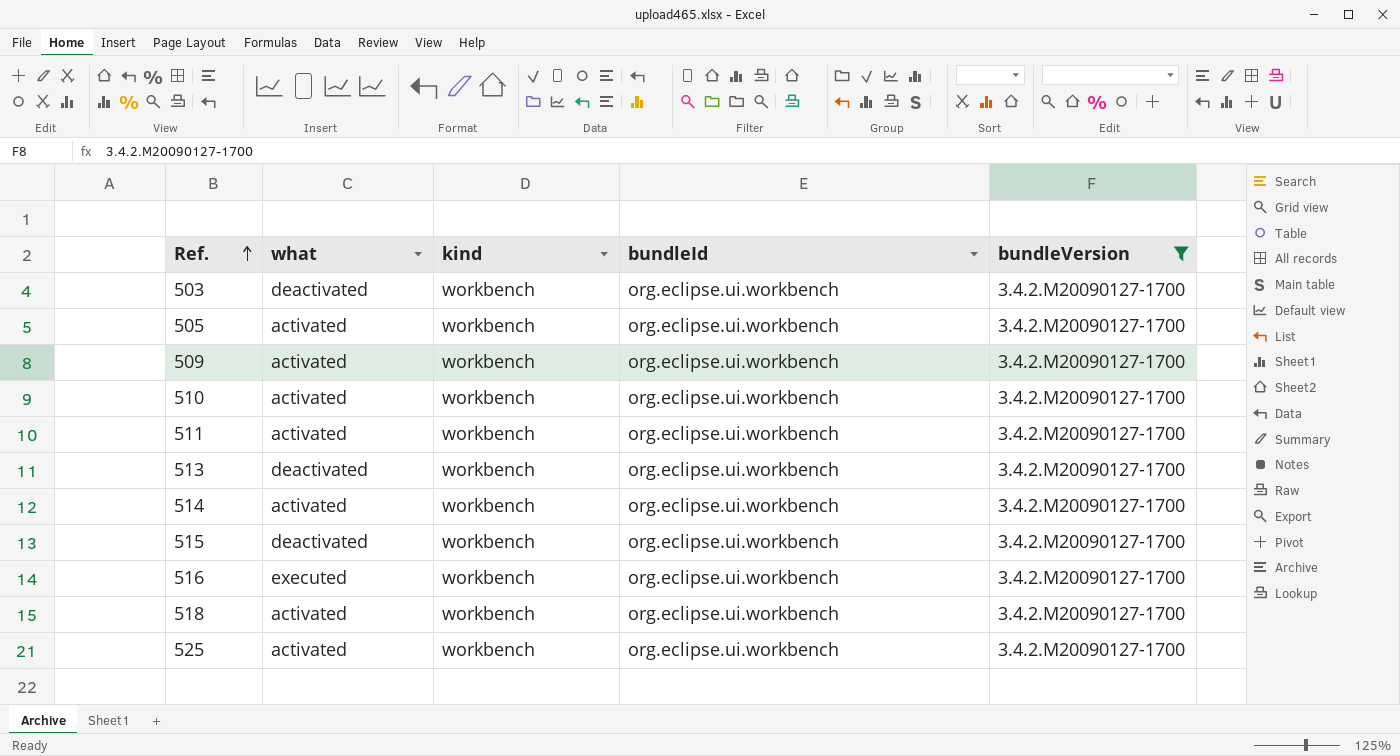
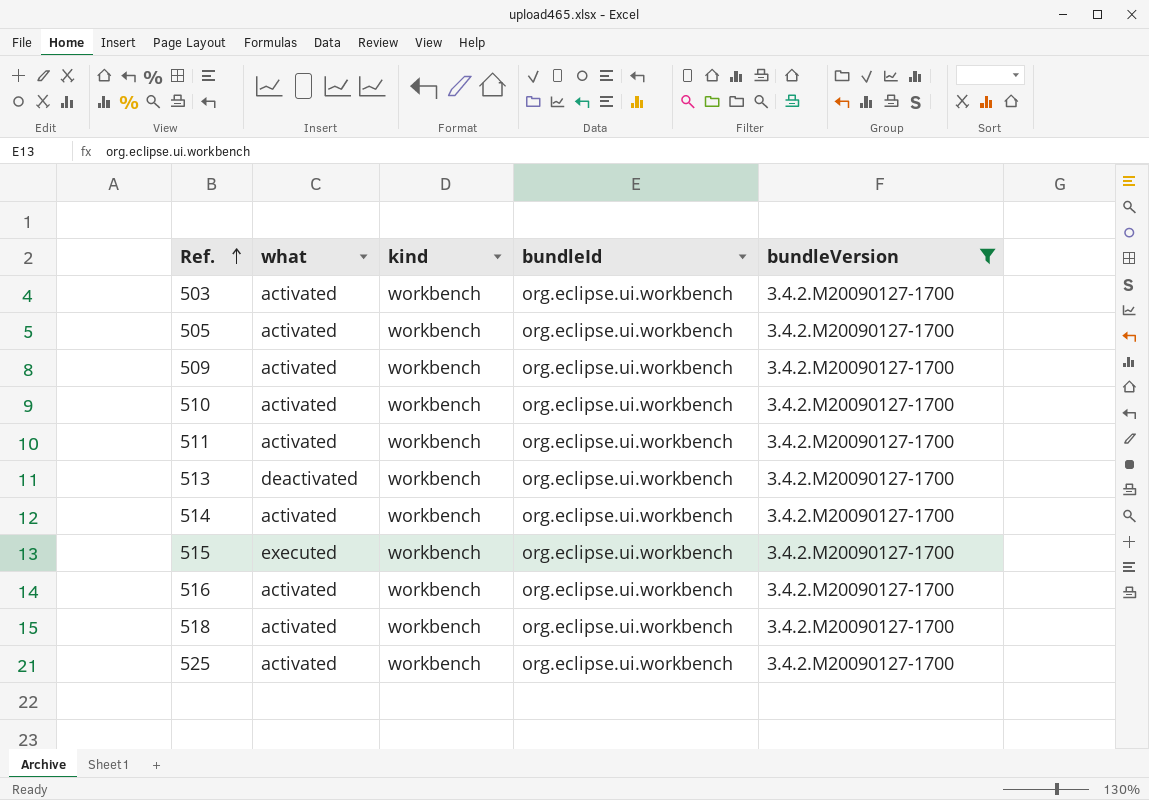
503 | what: deactivated -> activated
515 | what: deactivated -> executed
516 | what: executed -> activated

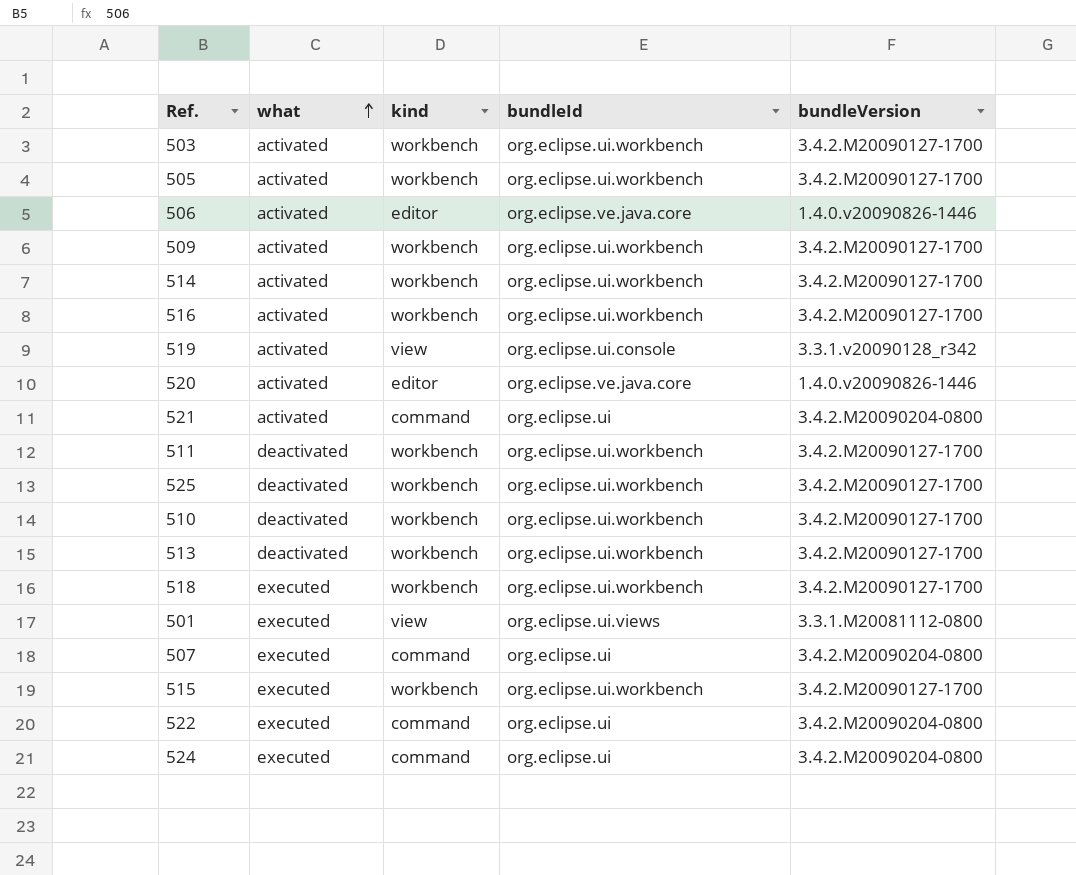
filter: bundleVersion = 3.4.2.M20090127-1700 -> none
row order: Ref. ascending -> what ascending
511 | what: activated -> deactivated
525 | what: activated -> deactivated
510 | what: activated -> deactivated
518 | what: activated -> executed

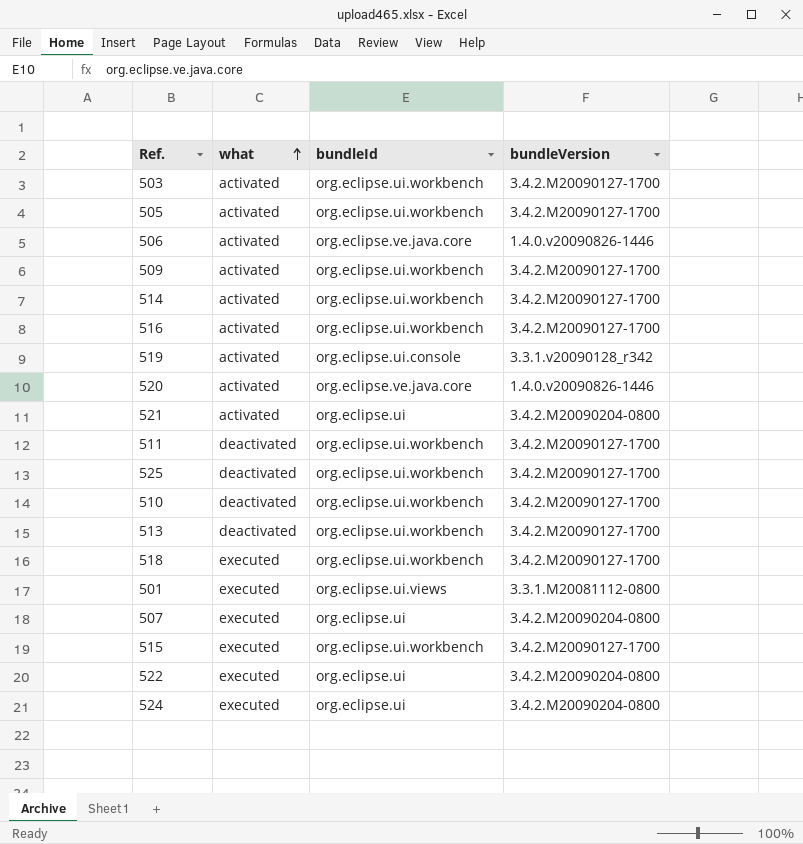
column kind | position: 3 -> none

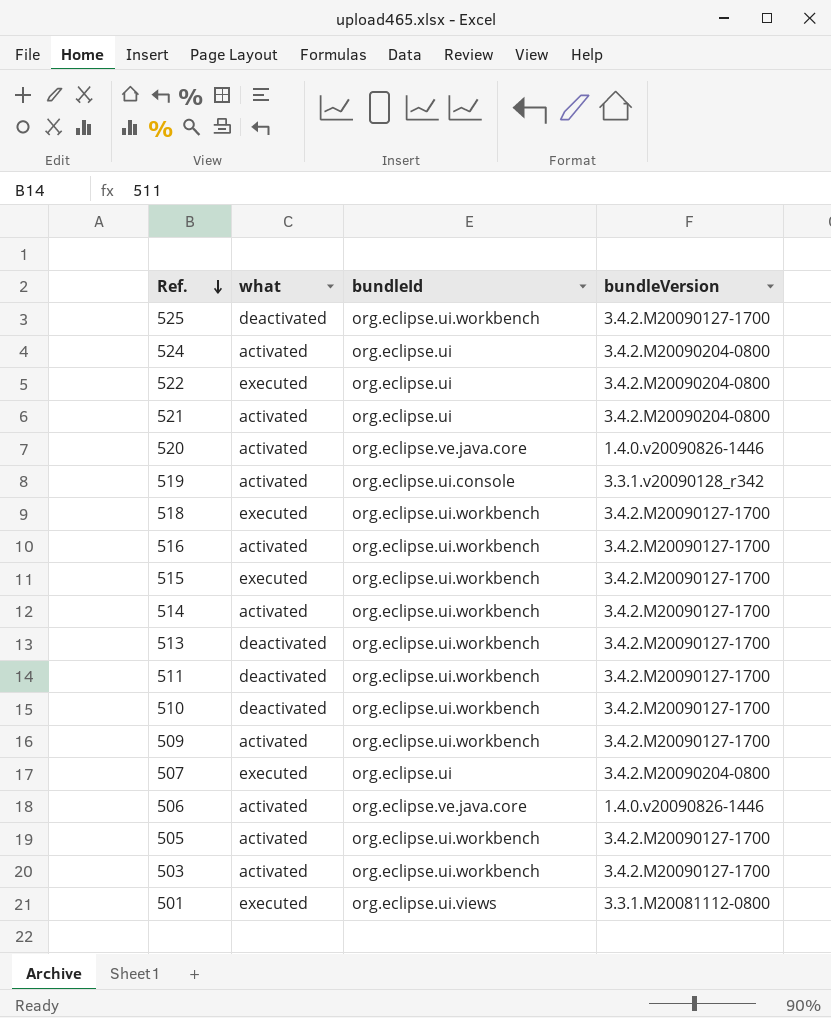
row order: what ascending -> Ref. descending
524 | what: executed -> activated

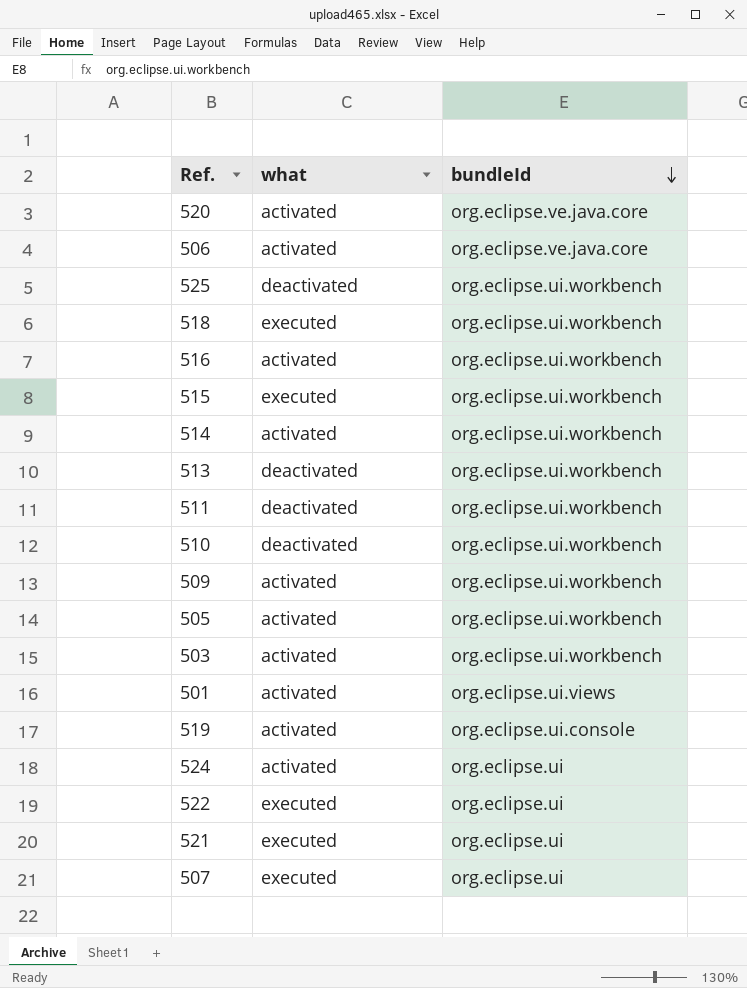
row order: Ref. descending -> bundleId descending
column bundleVersion | position: 4 -> none
501 | what: executed -> activated
521 | what: activated -> executed

